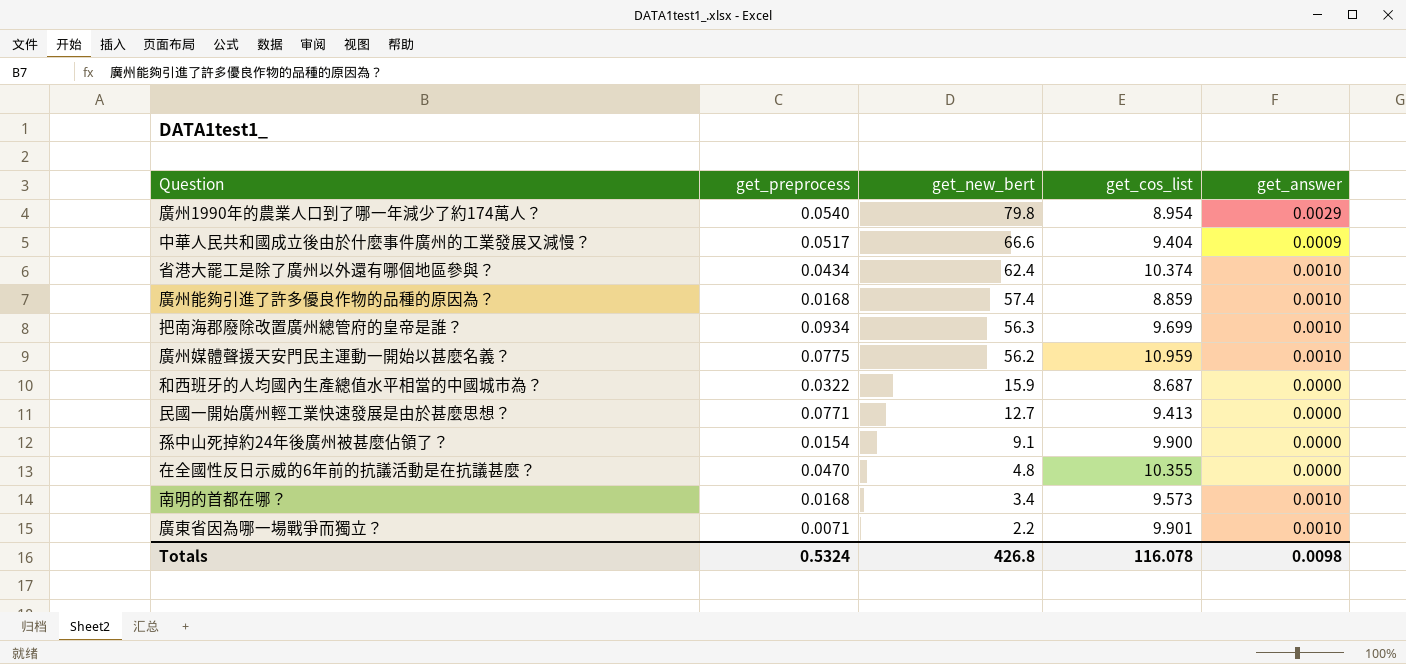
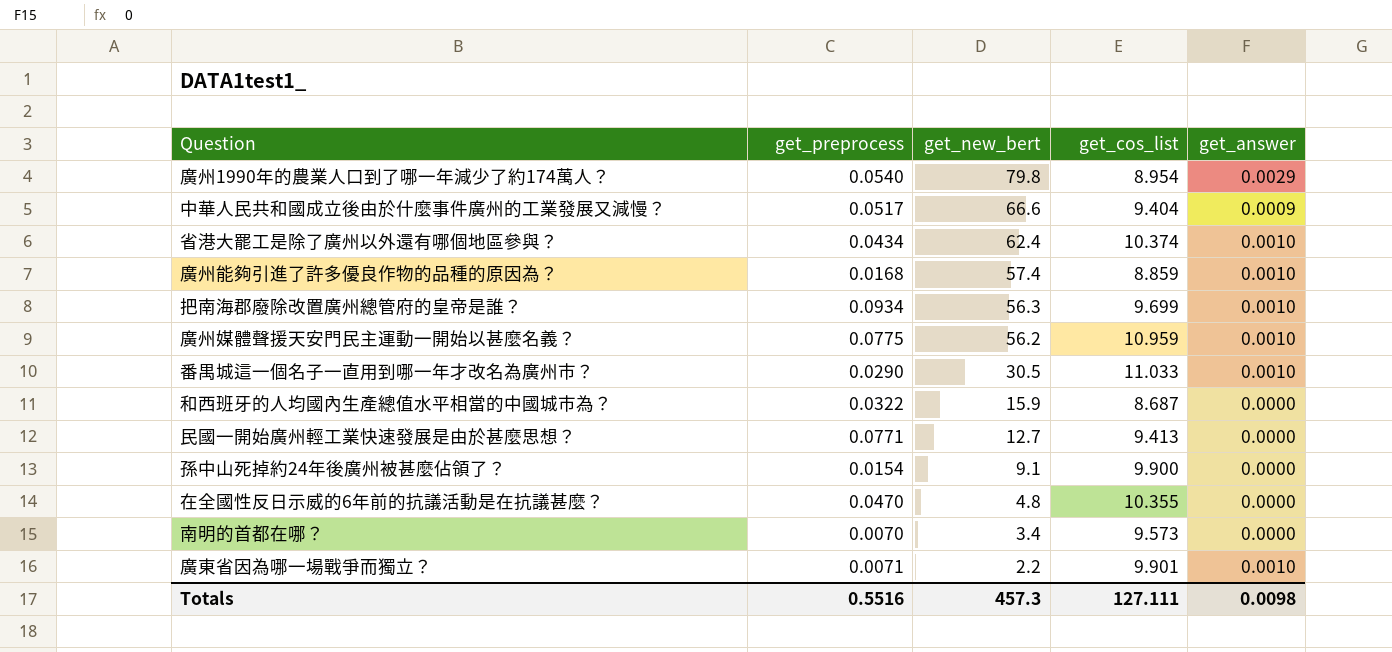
row 番禺城這一個名子一直用到哪一年才改名為廣州市？: none -> 0.0290 | 30.5 | 11.033 | 0.0010
南明的首都在哪？ | get_preprocess: 0.0168 -> 0.0070
南明的首都在哪？ | get_answer: 0.0010 -> 0.0000
Totals | get_preprocess: 0.5324 -> 0.5516
Totals | get_new_bert: 426.8 -> 457.3
Totals | get_cos_list: 116.078 -> 127.111

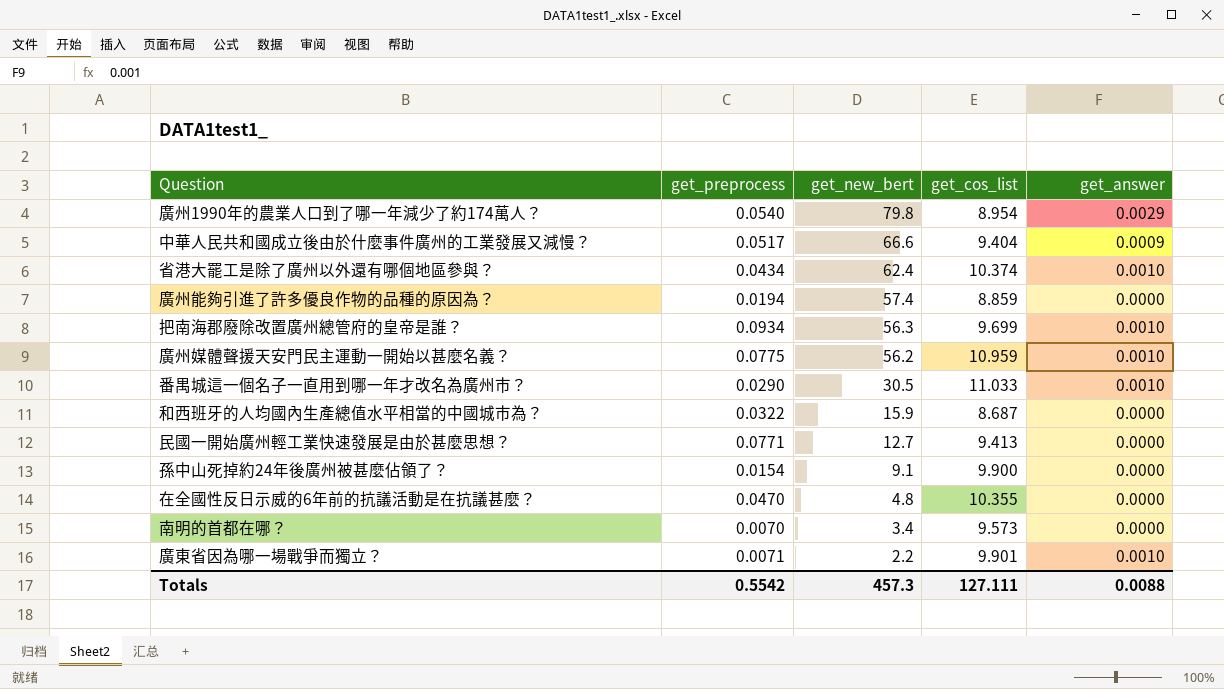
廣州能夠引進了許多優良作物的品種的原因為？ | get_preprocess: 0.0168 -> 0.0194
廣州能夠引進了許多優良作物的品種的原因為？ | get_answer: 0.0010 -> 0.0000
Totals | get_preprocess: 0.5516 -> 0.5542
Totals | get_answer: 0.0098 -> 0.0088

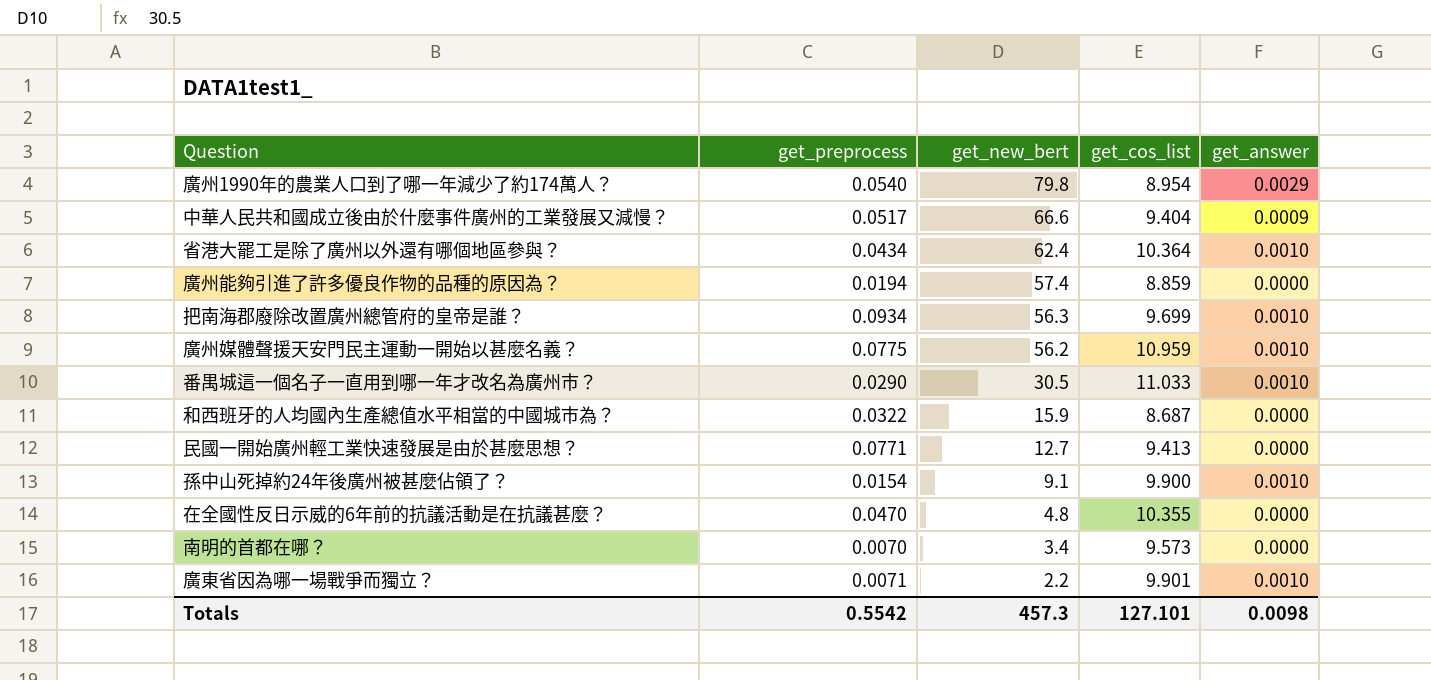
省港大罷工是除了廣州以外還有哪個地區參與？ | get_cos_list: 10.374 -> 10.364
孫中山死掉約24年後廣州被甚麼佔領了？ | get_answer: 0.0000 -> 0.0010
Totals | get_cos_list: 127.111 -> 127.101
Totals | get_answer: 0.0088 -> 0.0098

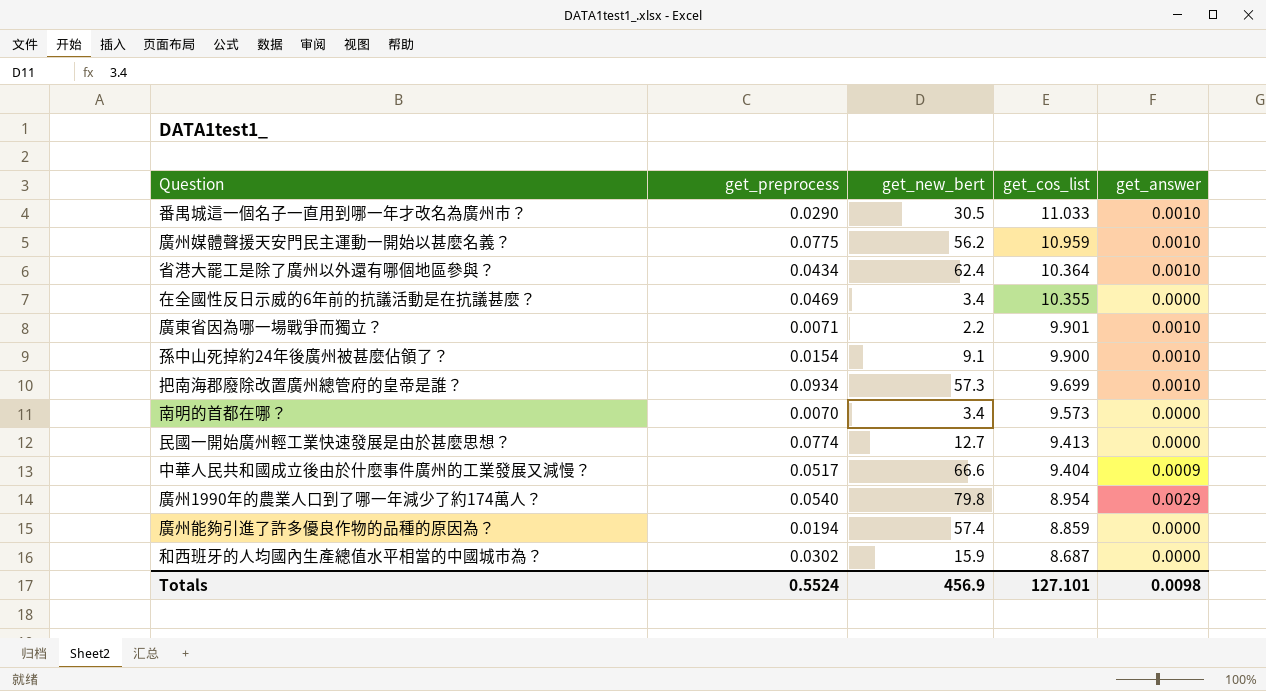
row order: get_new_bert descending -> get_cos_list descending
在全國性反日示威的6年前的抗議活動是在抗議甚麼？ | get_preprocess: 0.0470 -> 0.0469
在全國性反日示威的6年前的抗議活動是在抗議甚麼？ | get_new_bert: 4.8 -> 3.4
把南海郡廢除改置廣州總管府的皇帝是誰？ | get_new_bert: 56.3 -> 57.3
民國一開始廣州輕工業快速發展是由於甚麼思想？ | get_preprocess: 0.0771 -> 0.0774
和西班牙的人均國內生產總值水平相當的中國城市為？ | get_preprocess: 0.0322 -> 0.0302
Totals | get_preprocess: 0.5542 -> 0.5524
Totals | get_new_bert: 457.3 -> 456.9

